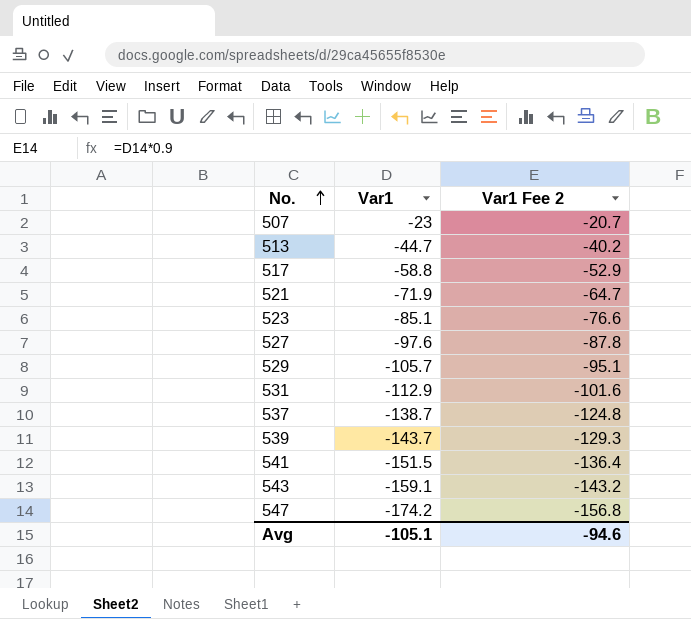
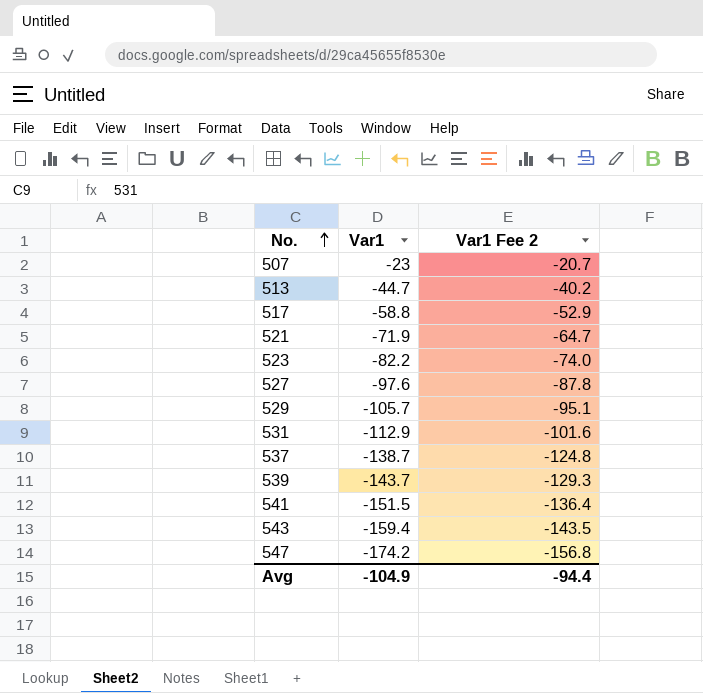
523 | Var1: -85.1 -> -82.2
523 | Var1 Fee 2: -76.6 -> -74.0
543 | Var1: -159.1 -> -159.4
543 | Var1 Fee 2: -143.2 -> -143.5
Avg | Var1: -105.1 -> -104.9
Avg | Var1 Fee 2: -94.6 -> -94.4

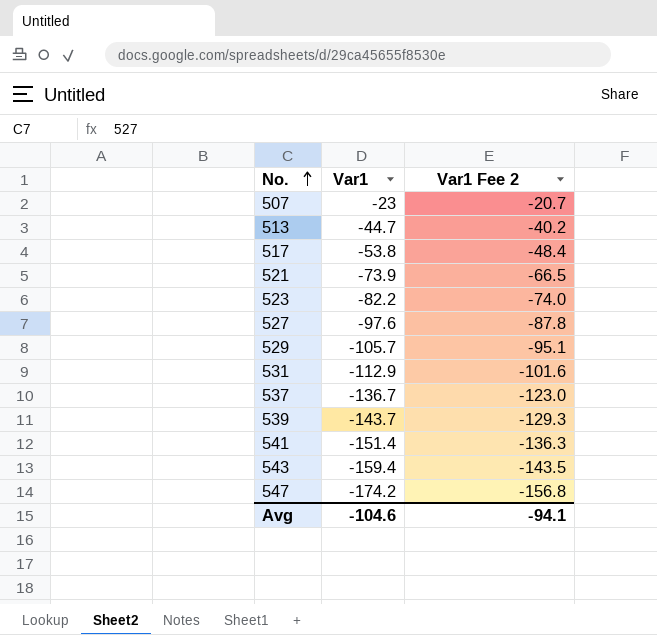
517 | Var1: -58.8 -> -53.8
517 | Var1 Fee 2: -52.9 -> -48.4
521 | Var1: -71.9 -> -73.9
521 | Var1 Fee 2: -64.7 -> -66.5
537 | Var1: -138.7 -> -136.7
537 | Var1 Fee 2: -124.8 -> -123.0
541 | Var1: -151.5 -> -151.4
541 | Var1 Fee 2: -136.4 -> -136.3
Avg | Var1: -104.9 -> -104.6
Avg | Var1 Fee 2: -94.4 -> -94.1

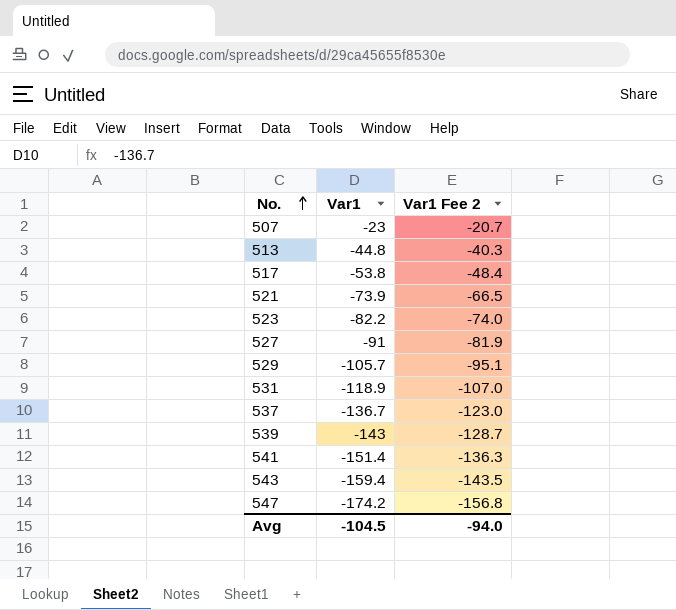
513 | Var1: -44.7 -> -44.8
513 | Var1 Fee 2: -40.2 -> -40.3
527 | Var1: -97.6 -> -91
527 | Var1 Fee 2: -87.8 -> -81.9
531 | Var1: -112.9 -> -118.9
531 | Var1 Fee 2: -101.6 -> -107.0
539 | Var1: -143.7 -> -143
539 | Var1 Fee 2: -129.3 -> -128.7
Avg | Var1: -104.6 -> -104.5
Avg | Var1 Fee 2: -94.1 -> -94.0

